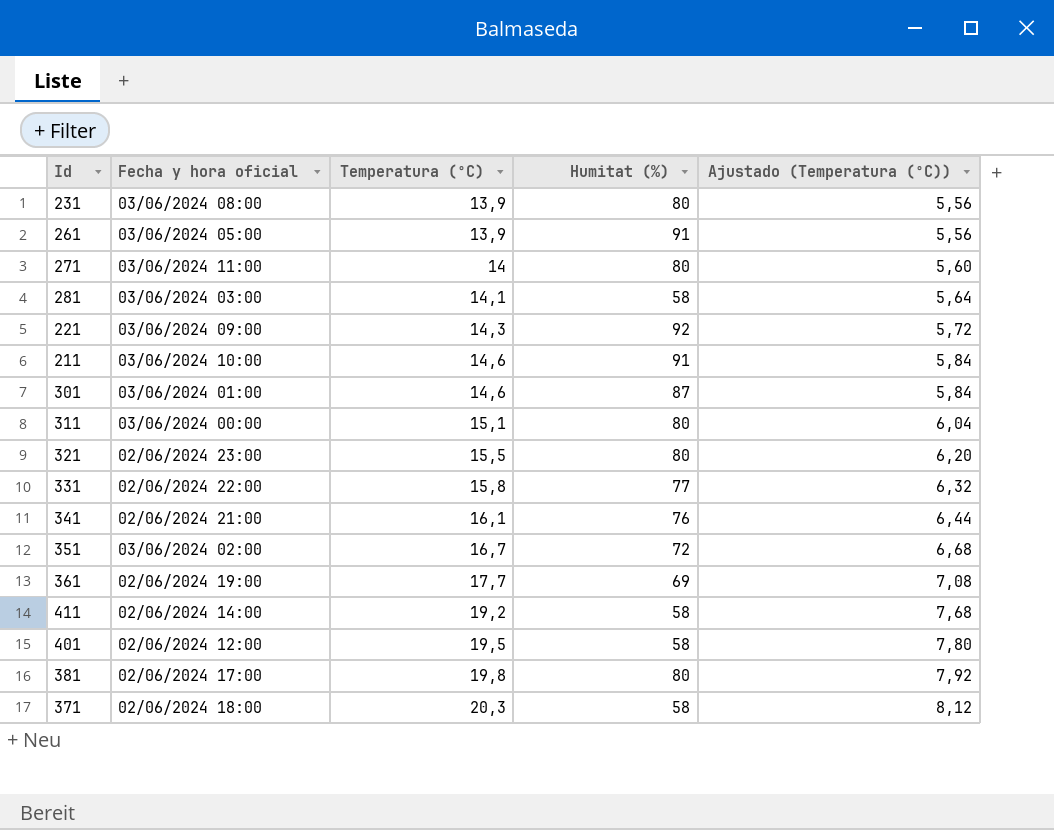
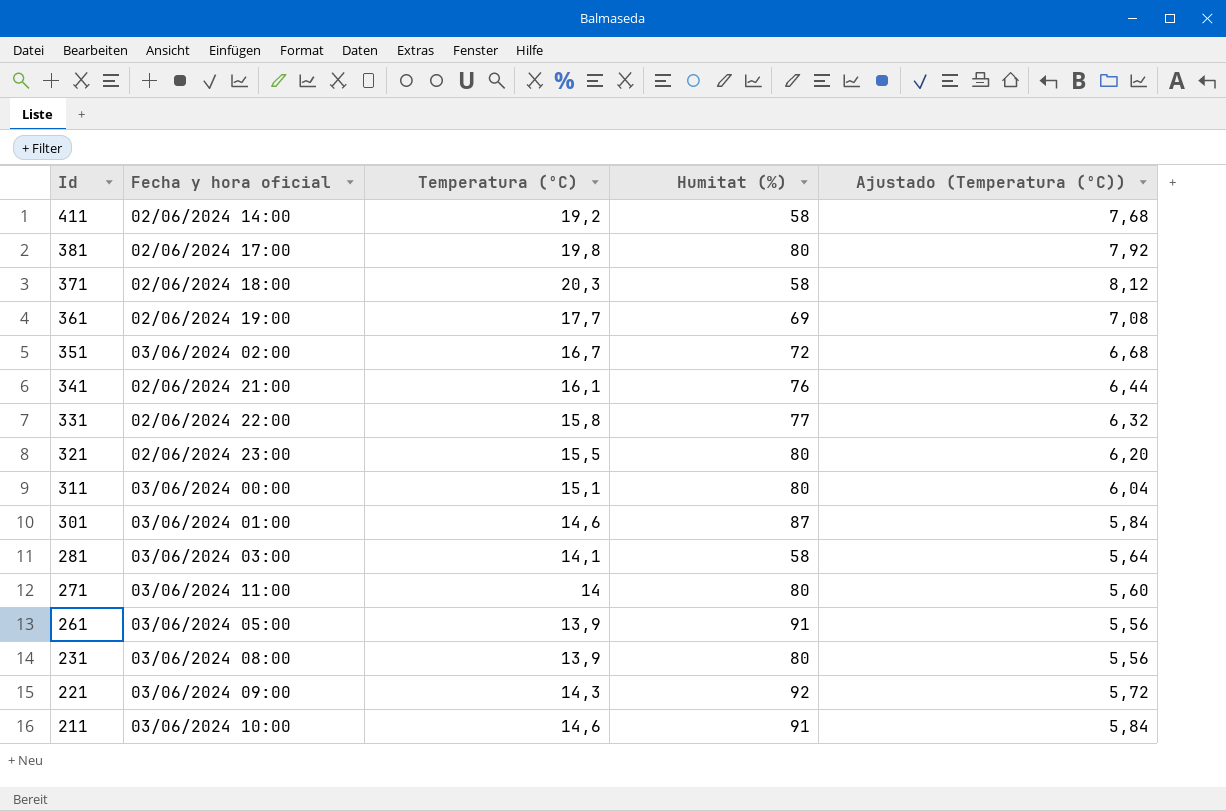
row order: Temperatura (ºC) ascending -> Id descending
row 401: 02/06/2024 12:00 | 19,5 | 58 | 7,80 -> none

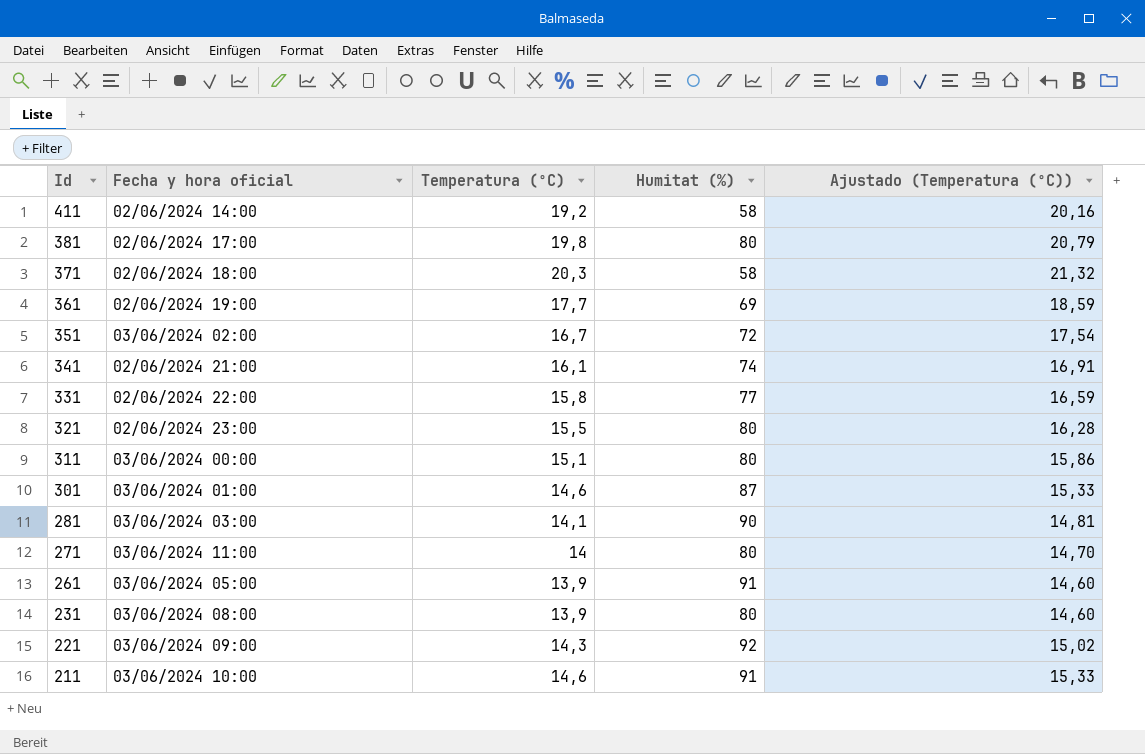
column Ajustado (Temperatura (ºC)) | formula: [Temperatura (ºC)] * 0,4 -> [Temperatura (ºC)] * 1,05
341 | Humitat (%): 76 -> 74
281 | Humitat (%): 58 -> 90

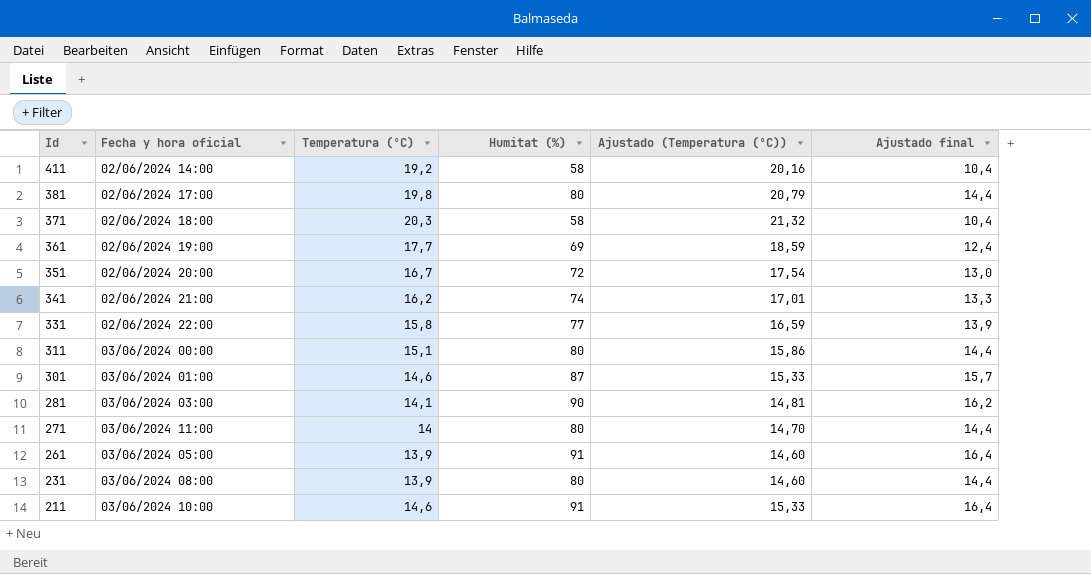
column Ajustado final | formula: none -> [Humitat (%)] * 0,18
row 321: 02/06/2024 23:00 | 15,5 | 80 | 16,28 -> none
row 221: 03/06/2024 09:00 | 14,3 | 92 | 15,02 -> none
351 | Fecha y hora oficial: 03/06/2024 02:00 -> 02/06/2024 20:00
341 | Temperatura (ºC): 16,1 -> 16,2
341 | Ajustado (Temperatura (ºC)): 16,91 -> 17,01

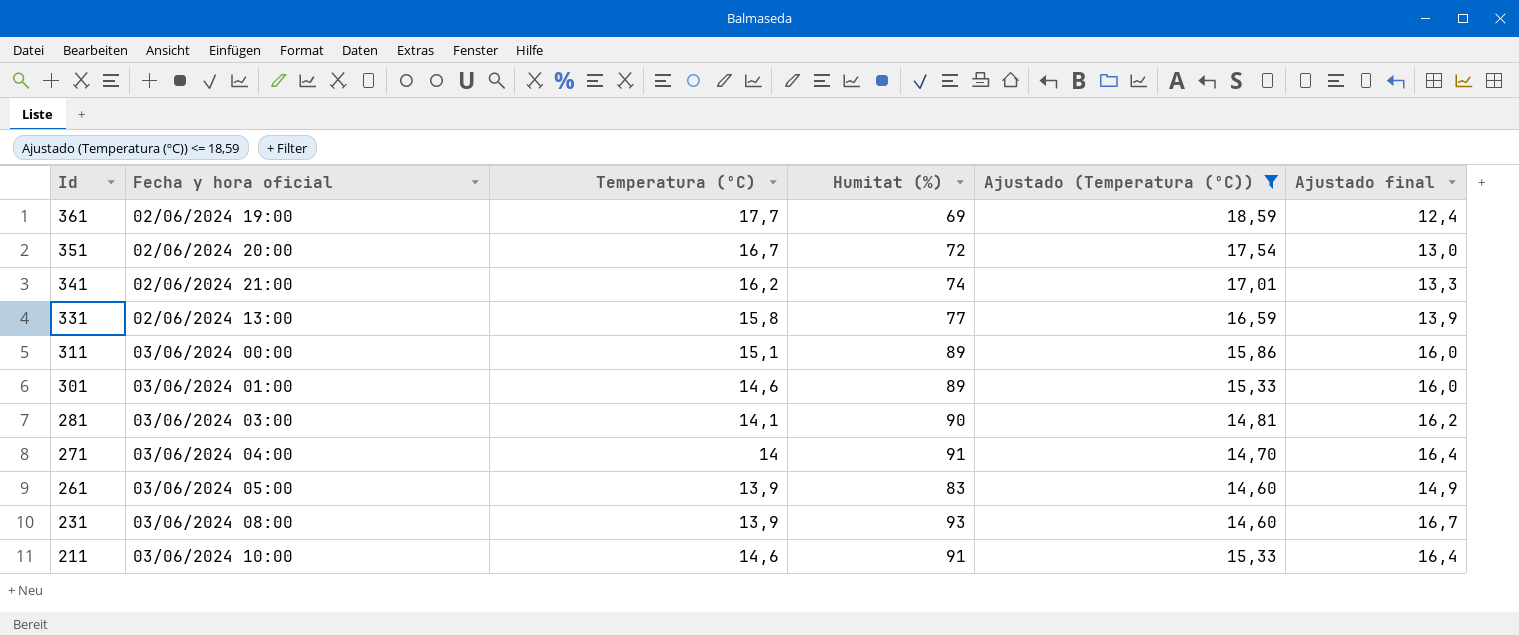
filter: none -> Ajustado (Temperatura (ºC)) <= 18,59
331 | Fecha y hora oficial: 02/06/2024 22:00 -> 02/06/2024 13:00
311 | Humitat (%): 80 -> 89
311 | Ajustado final: 14,4 -> 16,0
301 | Humitat (%): 87 -> 89
301 | Ajustado final: 15,7 -> 16,0
271 | Fecha y hora oficial: 03/06/2024 11:00 -> 03/06/2024 04:00
271 | Humitat (%): 80 -> 91
271 | Ajustado final: 14,4 -> 16,4
261 | Humitat (%): 91 -> 83
261 | Ajustado final: 16,4 -> 14,9
231 | Humitat (%): 80 -> 93
231 | Ajustado final: 14,4 -> 16,7

